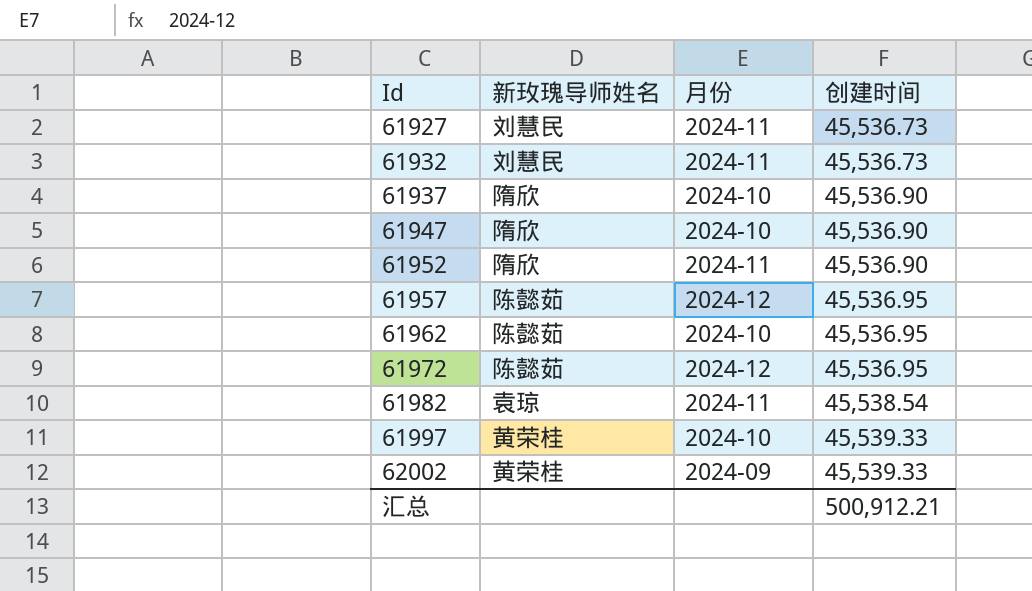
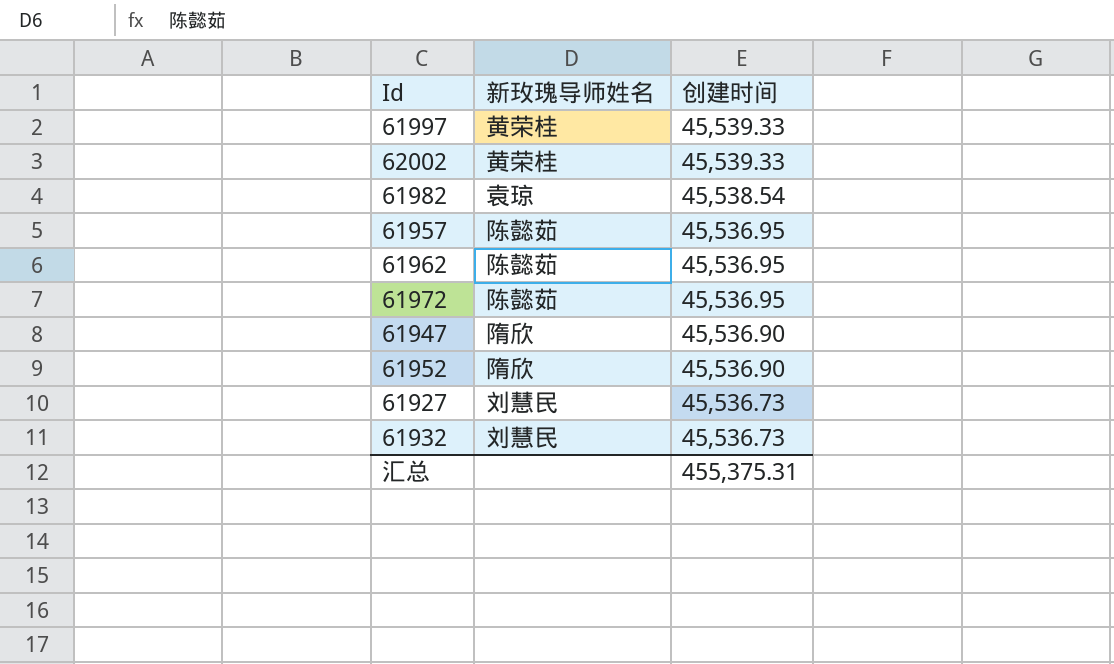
row order: Id ascending -> 创建时间 descending
column 月份 | position: 3 -> none
row 61937: 隋欣 | 2024-10 | 45,536.90 -> none
汇总 | 创建时间: 500,912.21 -> 455,375.31

